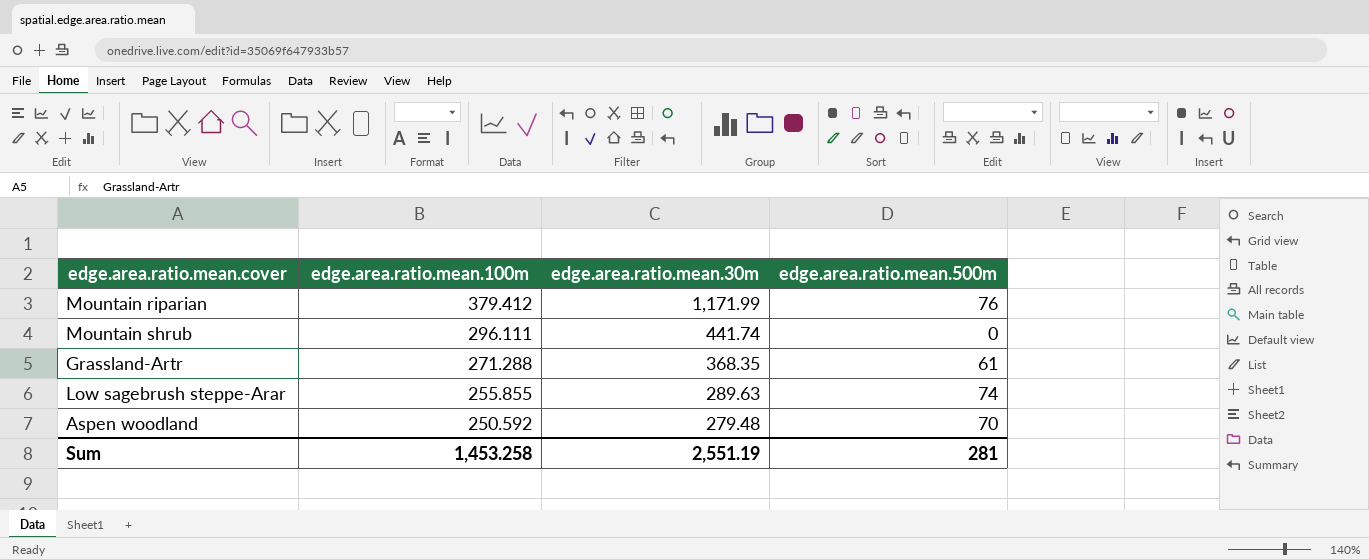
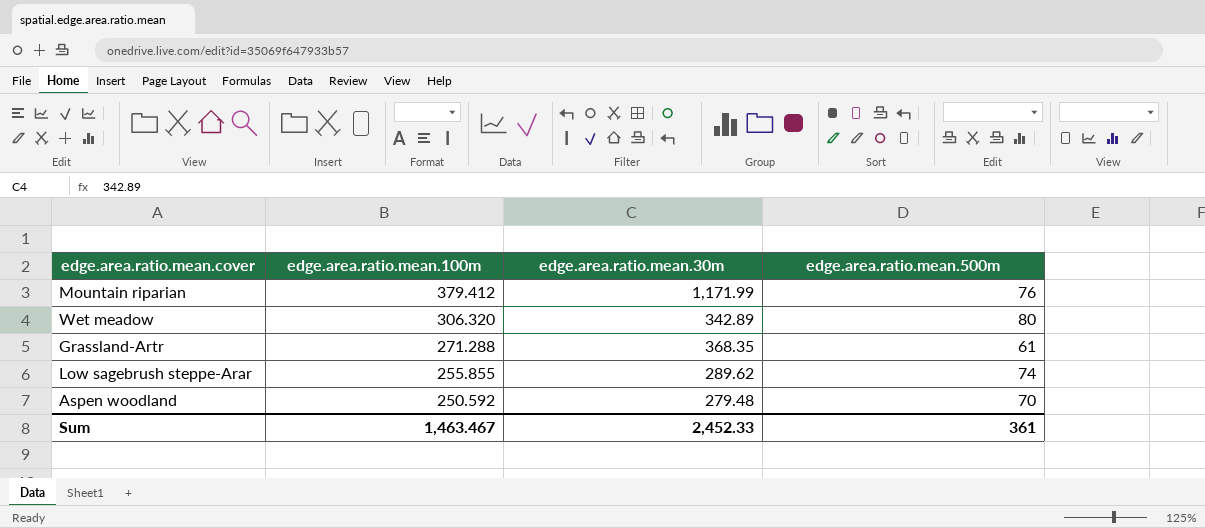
row Mountain shrub: 296.111 | 441.74 | 0 -> none
row Wet meadow: none -> 306.320 | 342.89 | 80
Low sagebrush steppe-Arar | edge.area.ratio.mean.30m: 289.63 -> 289.62
Sum | edge.area.ratio.mean.100m: 1,453.258 -> 1,463.467
Sum | edge.area.ratio.mean.30m: 2,551.19 -> 2,452.33
Sum | edge.area.ratio.mean.500m: 281 -> 361

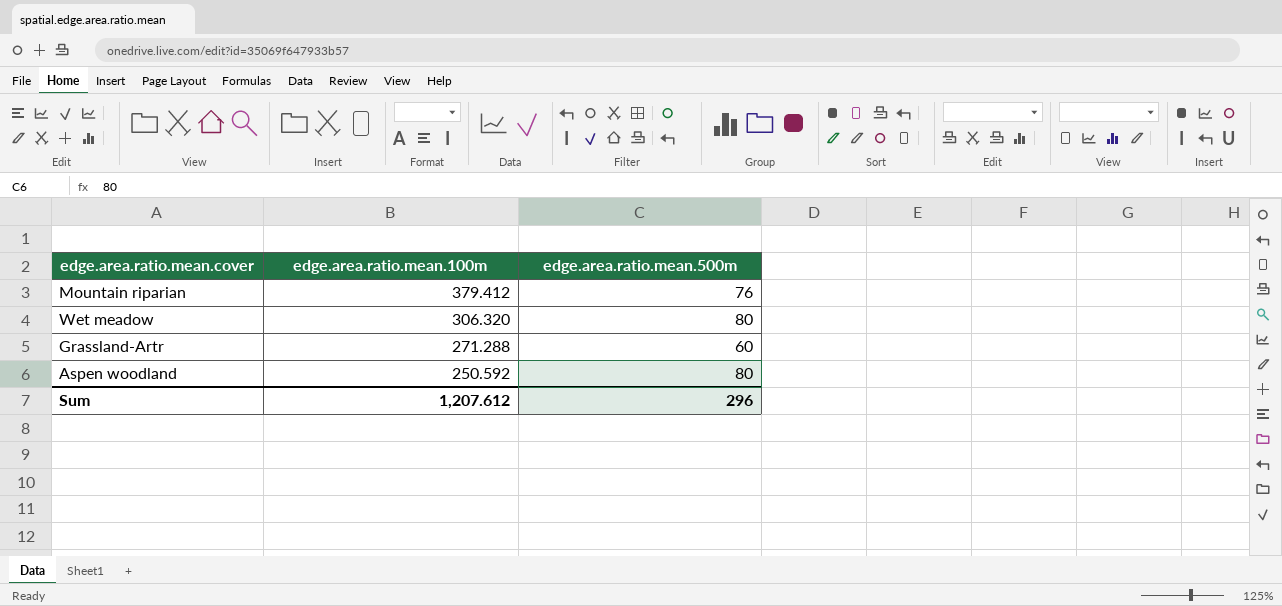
column edge.area.ratio.mean.30m | position: 3 -> none
row Low sagebrush steppe-Arar: 255.855 | 289.62 | 74 -> none
Grassland-Artr | edge.area.ratio.mean.500m: 61 -> 60
Aspen woodland | edge.area.ratio.mean.500m: 70 -> 80
Sum | edge.area.ratio.mean.100m: 1,463.467 -> 1,207.612
Sum | edge.area.ratio.mean.500m: 361 -> 296

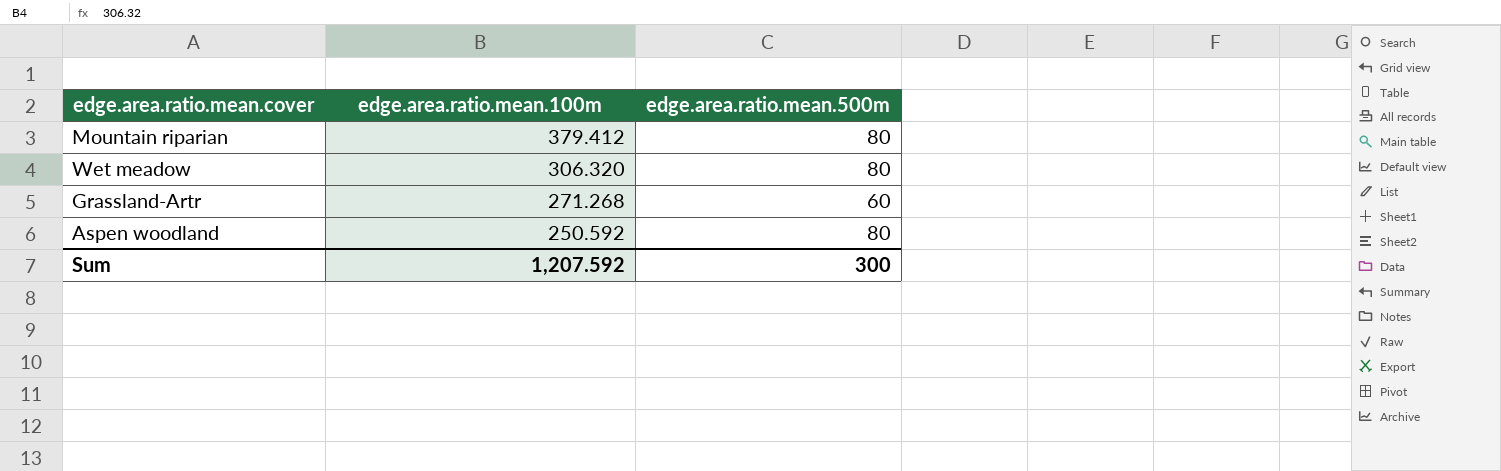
Mountain riparian | edge.area.ratio.mean.500m: 76 -> 80
Grassland-Artr | edge.area.ratio.mean.100m: 271.288 -> 271.268
Sum | edge.area.ratio.mean.100m: 1,207.612 -> 1,207.592
Sum | edge.area.ratio.mean.500m: 296 -> 300

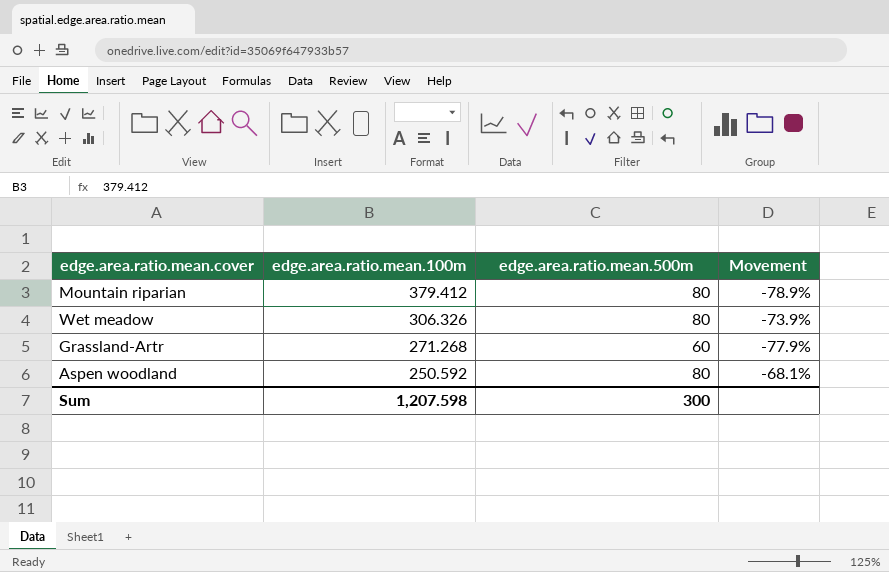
column Movement | formula: none -> ([edge.area.ratio.mean.500m] - [edge.area.ratio.mean.100m]) / [edge.area.ratio.mean.100m]
Wet meadow | edge.area.ratio.mean.100m: 306.320 -> 306.326
Sum | edge.area.ratio.mean.100m: 1,207.592 -> 1,207.598

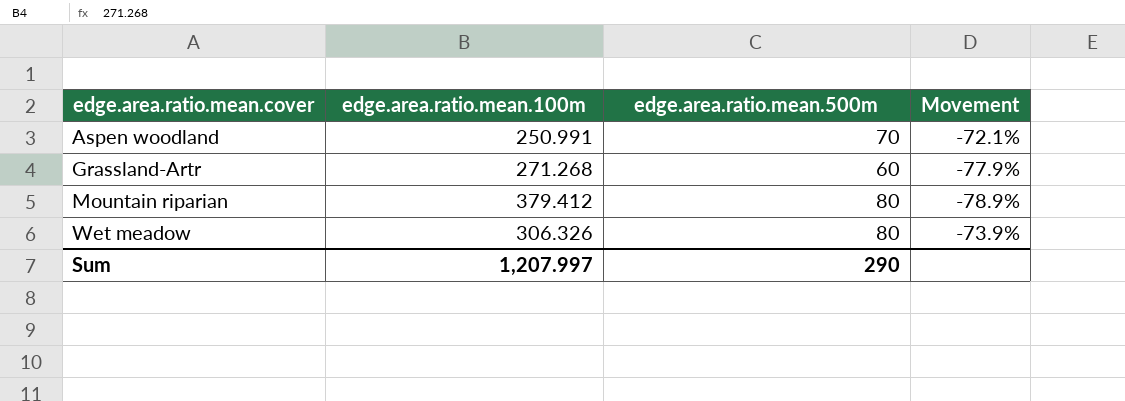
row order: edge.area.ratio.mean.100m descending -> edge.area.ratio.mean.cover ascending
Aspen woodland | edge.area.ratio.mean.100m: 250.592 -> 250.991
Aspen woodland | edge.area.ratio.mean.500m: 80 -> 70
Aspen woodland | Movement: -68.1% -> -72.1%
Sum | edge.area.ratio.mean.100m: 1,207.598 -> 1,207.997
Sum | edge.area.ratio.mean.500m: 300 -> 290

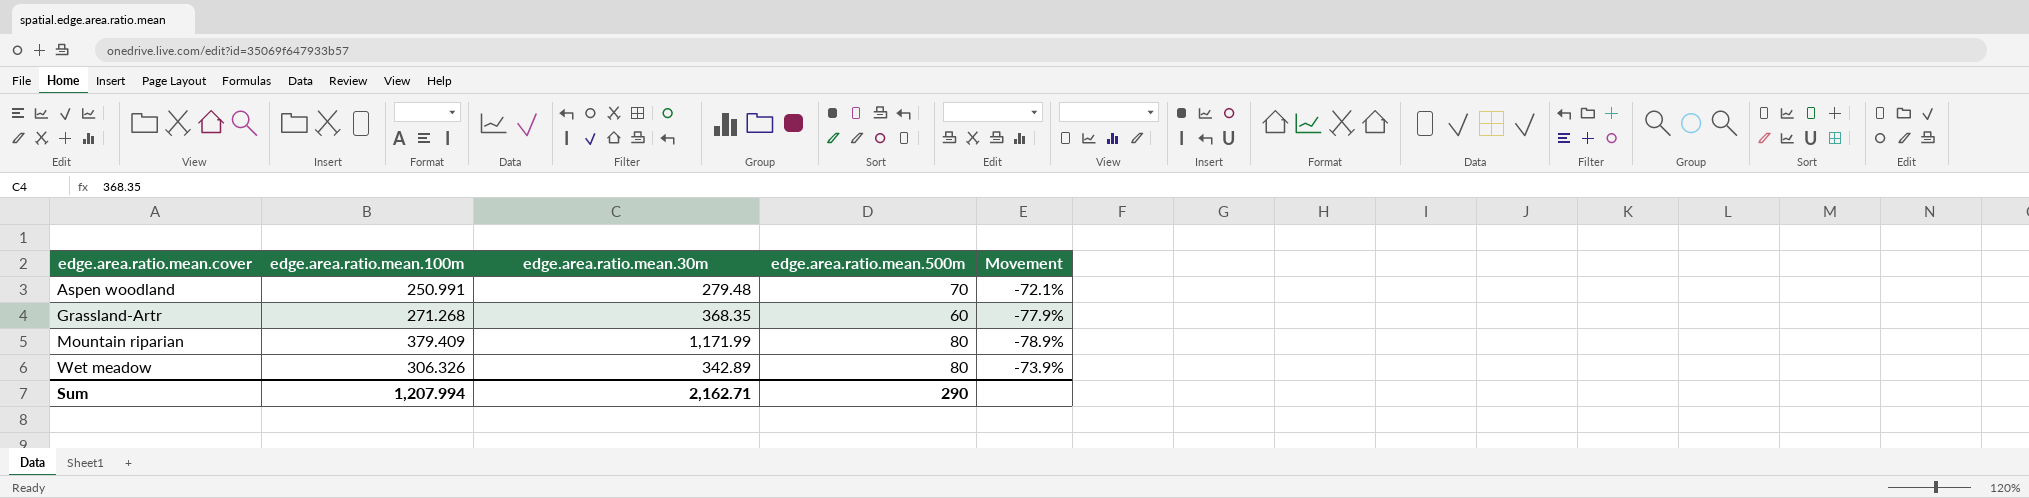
column edge.area.ratio.mean.30m | position: none -> 3
Mountain riparian | edge.area.ratio.mean.100m: 379.412 -> 379.409
Sum | edge.area.ratio.mean.100m: 1,207.997 -> 1,207.994

